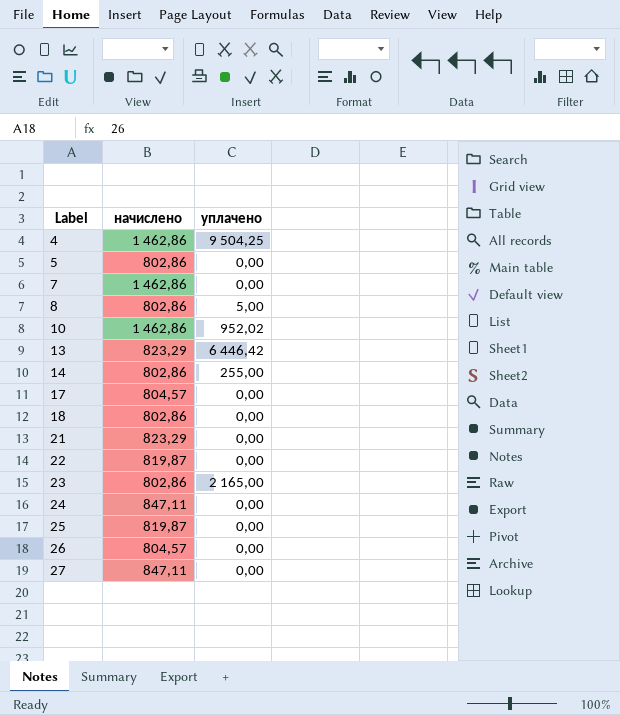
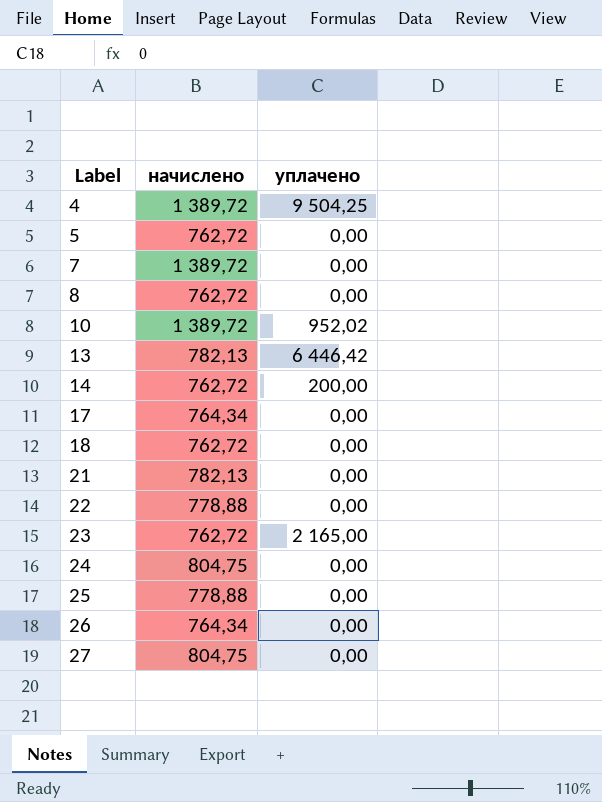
4 | начислено: 1 462,86 -> 1 389,72
5 | начислено: 802,86 -> 762,72
7 | начислено: 1 462,86 -> 1 389,72
8 | начислено: 802,86 -> 762,72
8 | уплачено: 5,00 -> 0,00
10 | начислено: 1 462,86 -> 1 389,72
13 | начислено: 823,29 -> 782,13
14 | начислено: 802,86 -> 762,72
14 | уплачено: 255,00 -> 200,00
17 | начислено: 804,57 -> 764,34
18 | начислено: 802,86 -> 762,72
21 | начислено: 823,29 -> 782,13
22 | начислено: 819,87 -> 778,88
23 | начислено: 802,86 -> 762,72
24 | начислено: 847,11 -> 804,75
25 | начислено: 819,87 -> 778,88
26 | начислено: 804,57 -> 764,34
27 | начислено: 847,11 -> 804,75

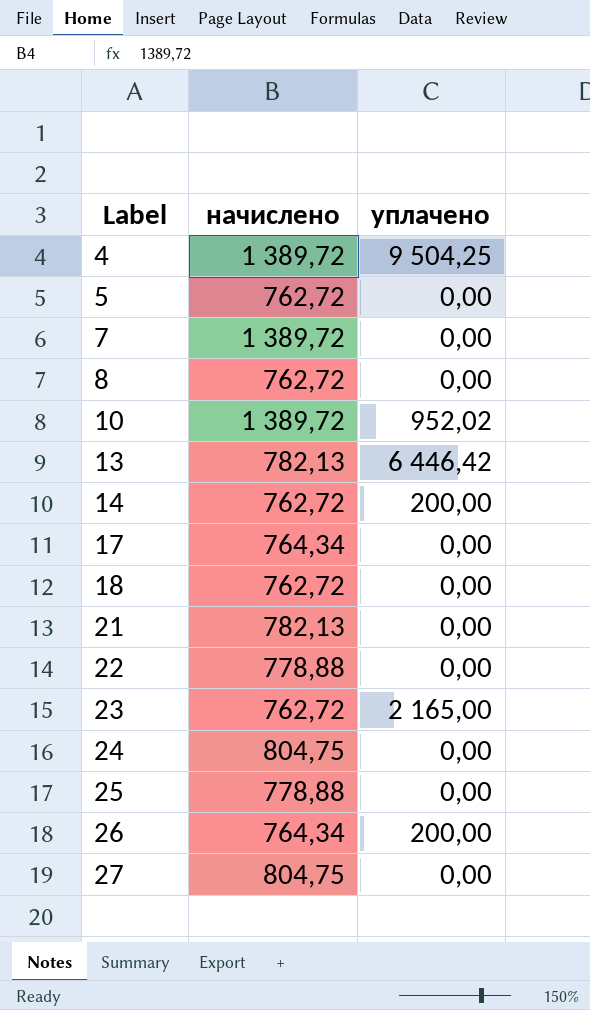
26 | уплачено: 0,00 -> 200,00

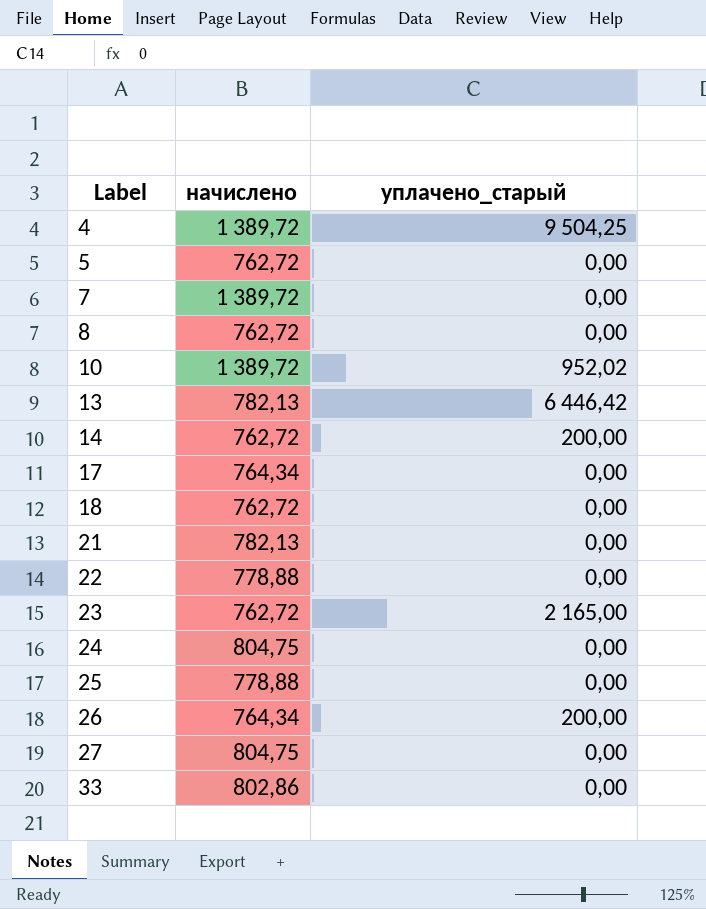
column name: уплачено -> уплачено_старый
row 33: none -> 802,86 | 0,00

